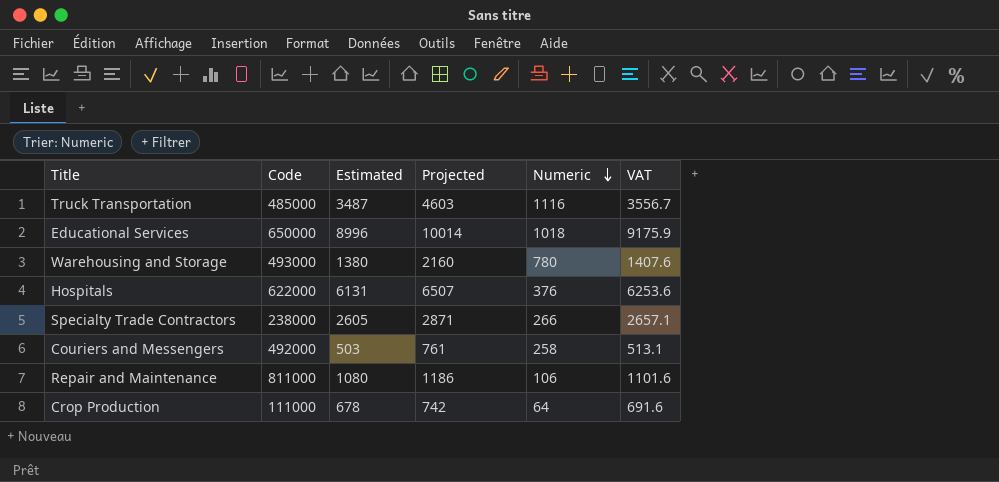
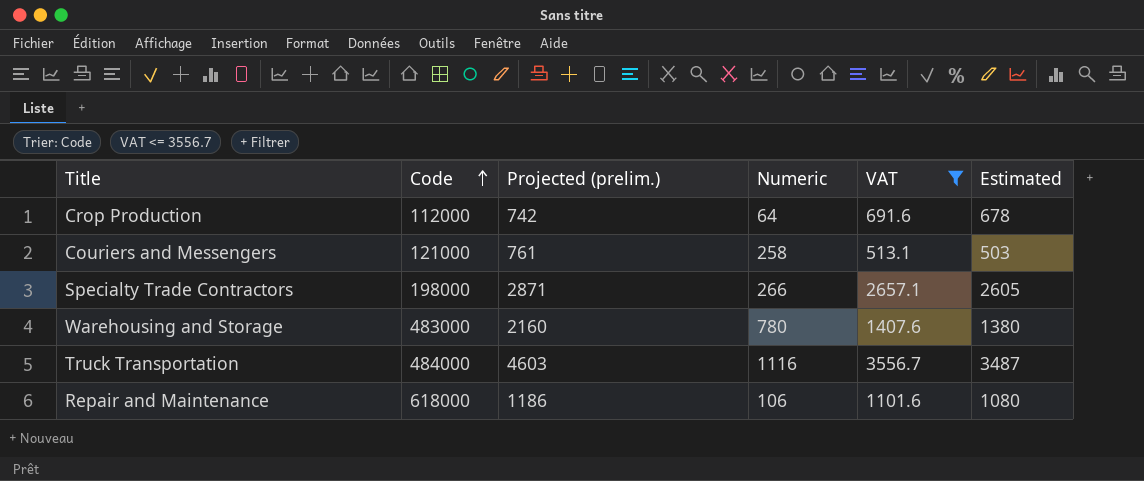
filter: none -> VAT <= 3556.7
row order: Numeric descending -> Code ascending
column name: Projected -> Projected (prelim.)
column Estimated | position: 3 -> 6
Crop Production | Code: 111000 -> 112000
Couriers and Messengers | Code: 492000 -> 121000
Specialty Trade Contractors | Code: 238000 -> 198000
Warehousing and Storage | Code: 493000 -> 483000
Truck Transportation | Code: 485000 -> 484000
Repair and Maintenance | Code: 811000 -> 618000

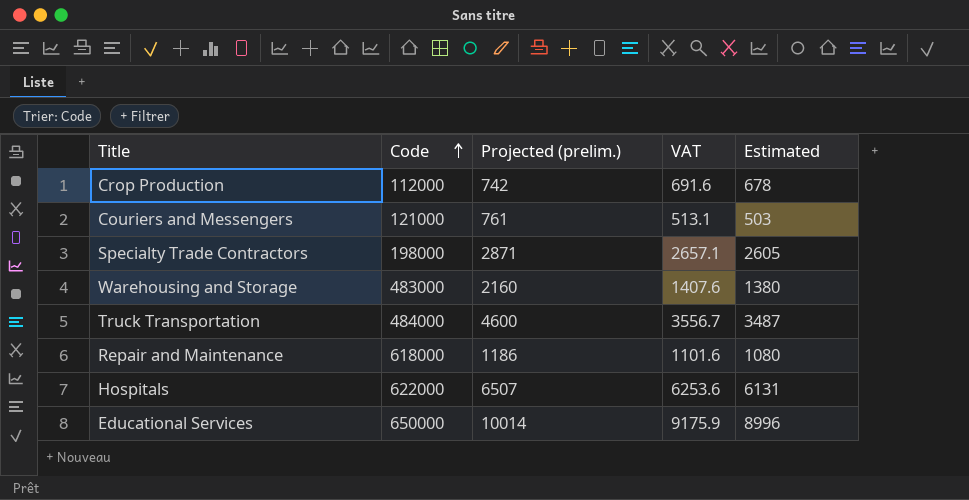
filter: VAT <= 3556.7 -> none
column Numeric | formula: [Projected (prelim.)] - [Estimated] -> none
Truck Transportation | Projected (prelim.): 4603 -> 4600

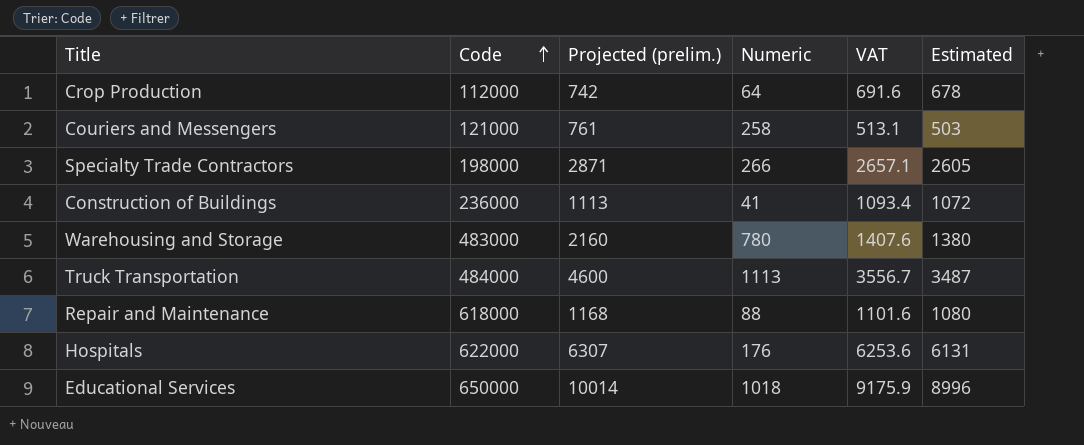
column Numeric | formula: none -> [Projected (prelim.)] - [Estimated]
row Construction of Buildings: none -> 236000 | 1113 | 41 | 1093.4 | 1072
Repair and Maintenance | Projected (prelim.): 1186 -> 1168
Hospitals | Projected (prelim.): 6507 -> 6307

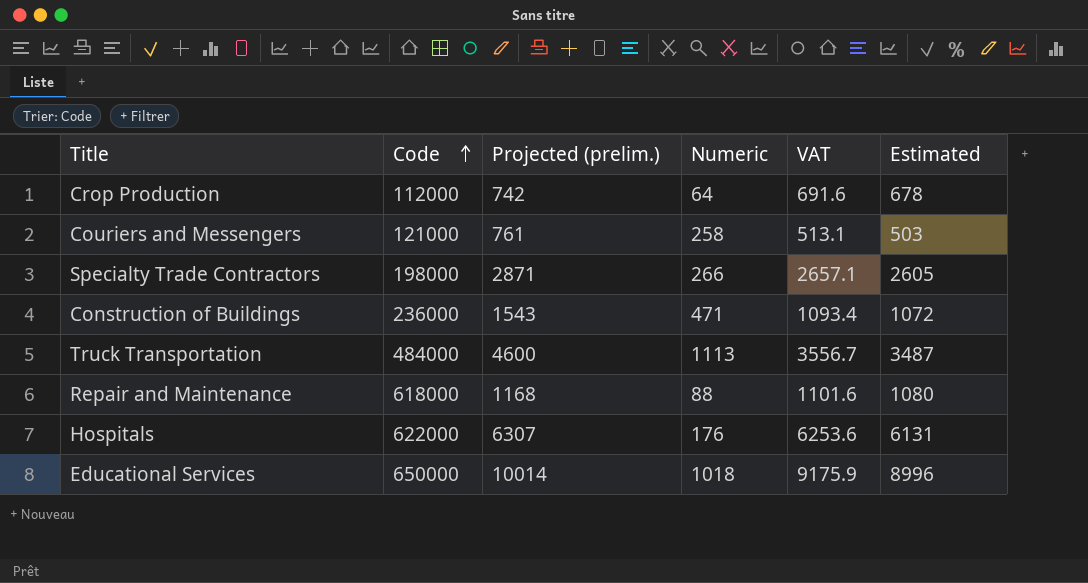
row Warehousing and Storage: 483000 | 2160 | 780 | 1407.6 | 1380 -> none
Construction of Buildings | Projected (prelim.): 1113 -> 1543
Construction of Buildings | Numeric: 41 -> 471

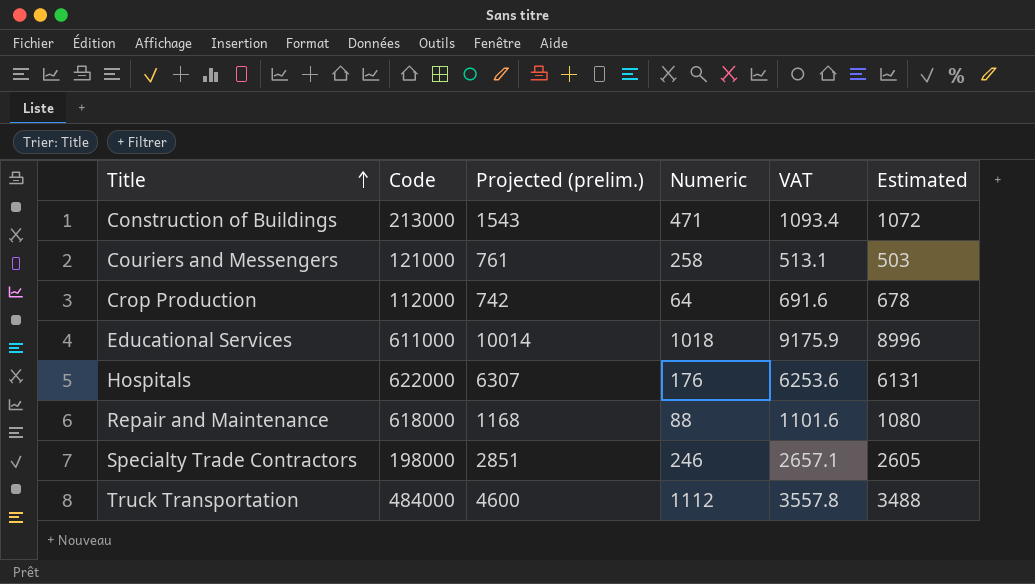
row order: Code ascending -> Title ascending
Construction of Buildings | Code: 236000 -> 213000
Educational Services | Code: 650000 -> 611000
Specialty Trade Contractors | Projected (prelim.): 2871 -> 2851
Specialty Trade Contractors | Numeric: 266 -> 246
Truck Transportation | Numeric: 1113 -> 1112
Truck Transportation | VAT: 3556.7 -> 3557.8
Truck Transportation | Estimated: 3487 -> 3488

